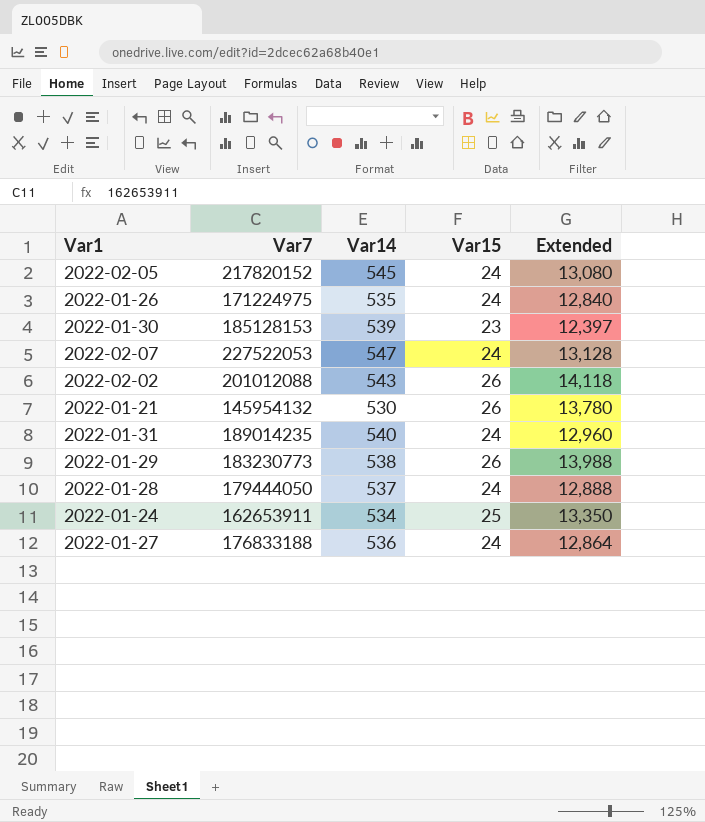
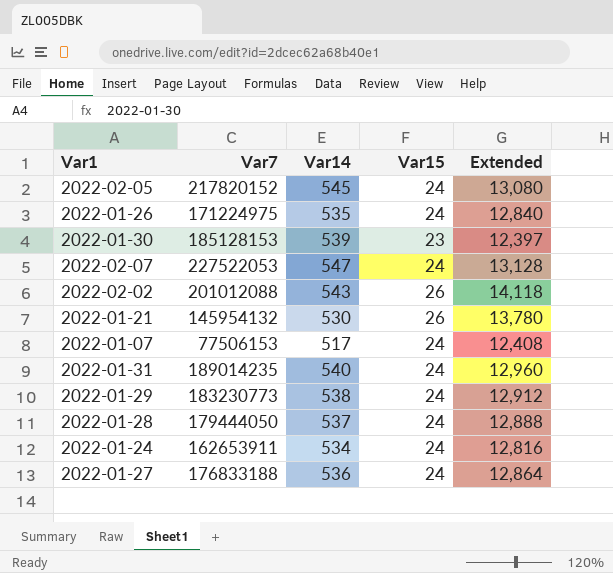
row 2022-01-07: none -> 77506153 | 517 | 24 | 12,408
2022-01-29 | Var15: 26 -> 24
2022-01-29 | Extended: 13,988 -> 12,912
2022-01-24 | Var15: 25 -> 24
2022-01-24 | Extended: 13,350 -> 12,816

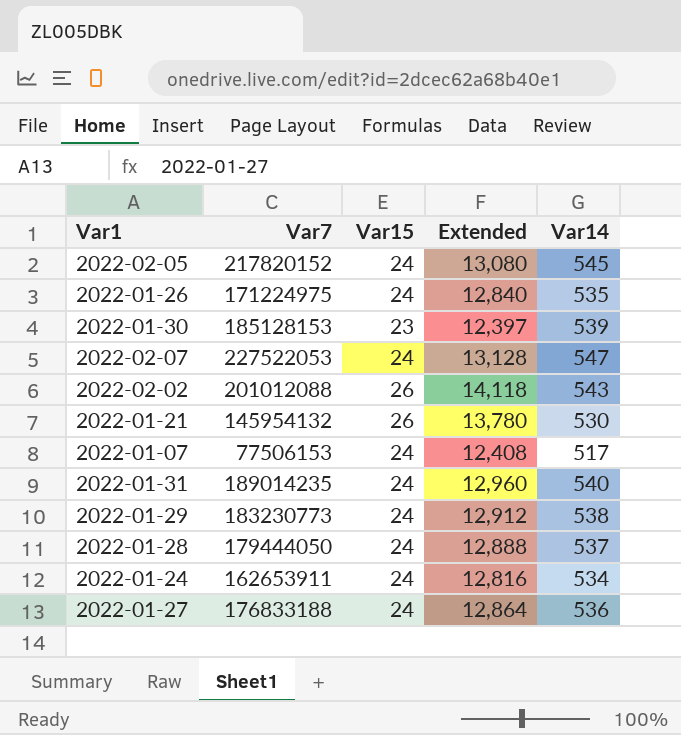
column Var14 | position: 3 -> 5

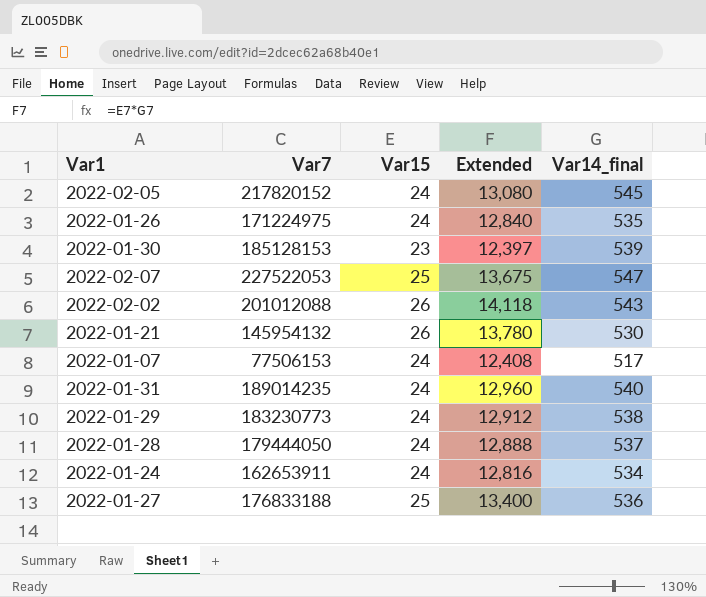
column name: Var14 -> Var14_final
2022-02-07 | Var15: 24 -> 25
2022-02-07 | Extended: 13,128 -> 13,675
2022-01-27 | Var15: 24 -> 25
2022-01-27 | Extended: 12,864 -> 13,400

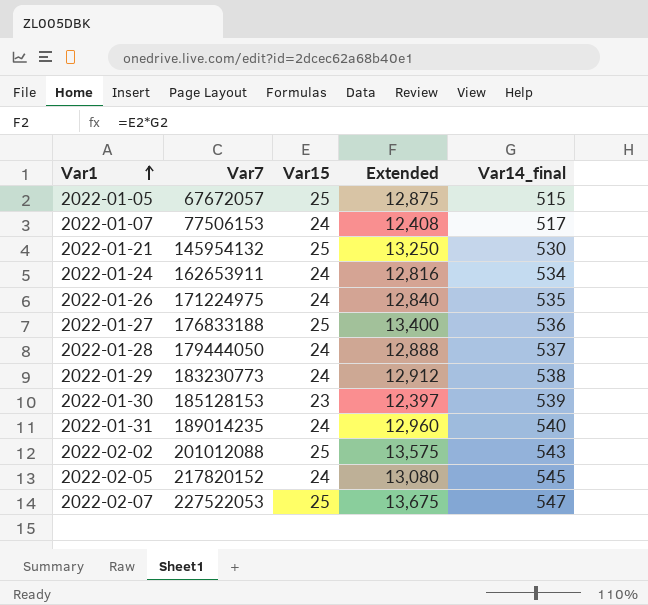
row order: none -> Var1 ascending
row 2022-01-05: none -> 67672057 | 25 | 12,875 | 515
2022-01-21 | Var15: 26 -> 25
2022-01-21 | Extended: 13,780 -> 13,250
2022-02-02 | Var15: 26 -> 25
2022-02-02 | Extended: 14,118 -> 13,575

